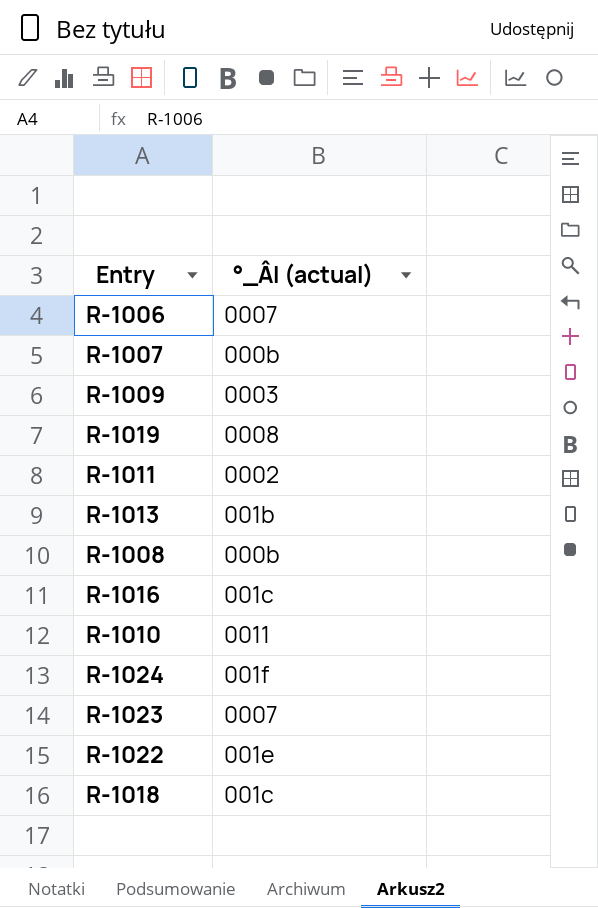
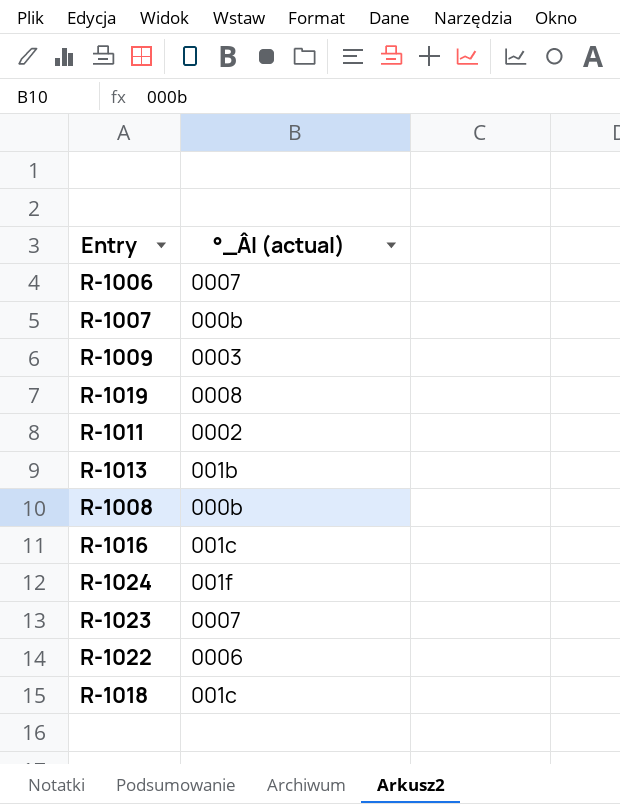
row R-1010: 0011 -> none
R-1022 | °_ÂI (actual): 001e -> 0006

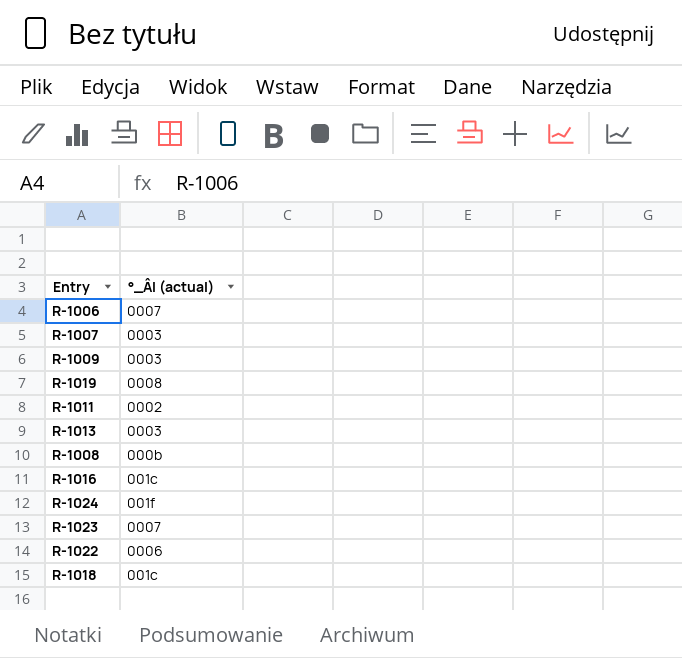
R-1007 | °_ÂI (actual): 000b -> 0003
R-1013 | °_ÂI (actual): 001b -> 0003

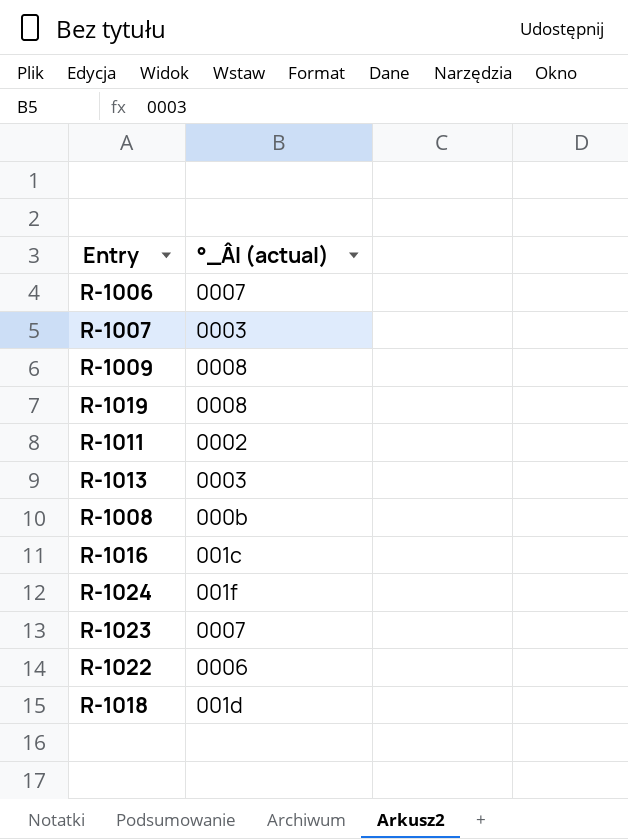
R-1009 | °_ÂI (actual): 0003 -> 0008
R-1018 | °_ÂI (actual): 001c -> 001d

